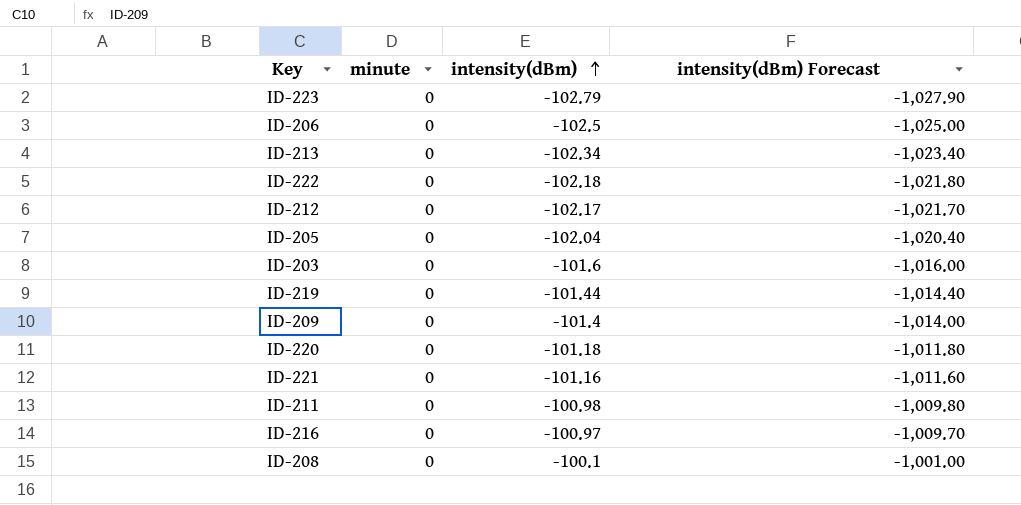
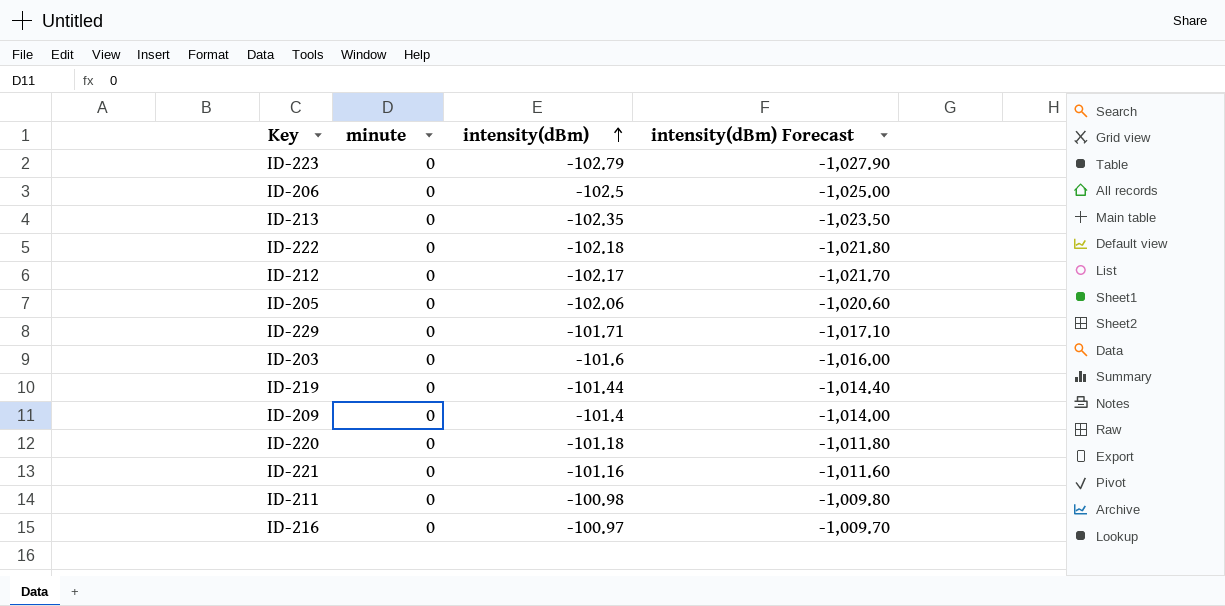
row ID-208: 0 | -100.1 | -1,001.00 -> none
ID-213 | intensity(dBm): -102.34 -> -102.35
ID-213 | intensity(dBm) Forecast: -1,023.40 -> -1,023.50
ID-205 | intensity(dBm): -102.04 -> -102.06
ID-205 | intensity(dBm) Forecast: -1,020.40 -> -1,020.60
row ID-229: none -> 0 | -101.71 | -1,017.10

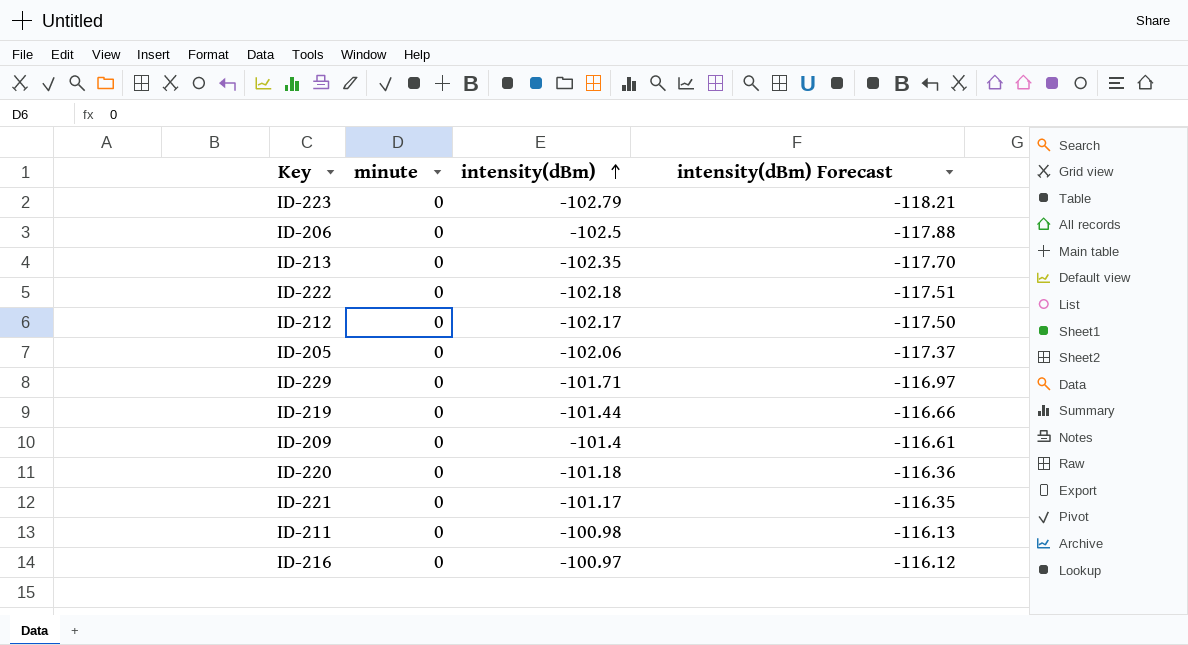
column intensity(dBm) Forecast | formula: [intensity(dBm)] * 10 -> [intensity(dBm)] * 1.15
row ID-203: 0 | -101.6 | -1,016.00 -> none
ID-221 | intensity(dBm): -101.16 -> -101.17

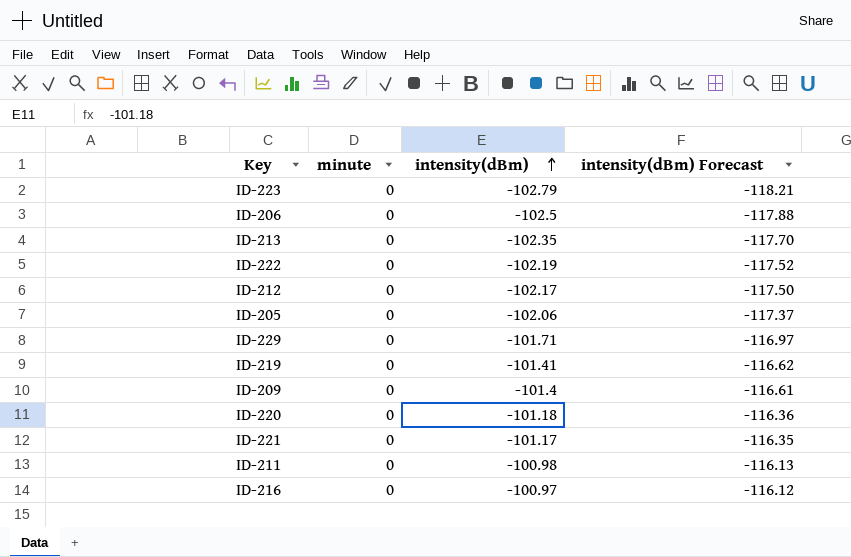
ID-222 | intensity(dBm): -102.18 -> -102.19
ID-222 | intensity(dBm) Forecast: -117.51 -> -117.52
ID-219 | intensity(dBm): -101.44 -> -101.41
ID-219 | intensity(dBm) Forecast: -116.66 -> -116.62

